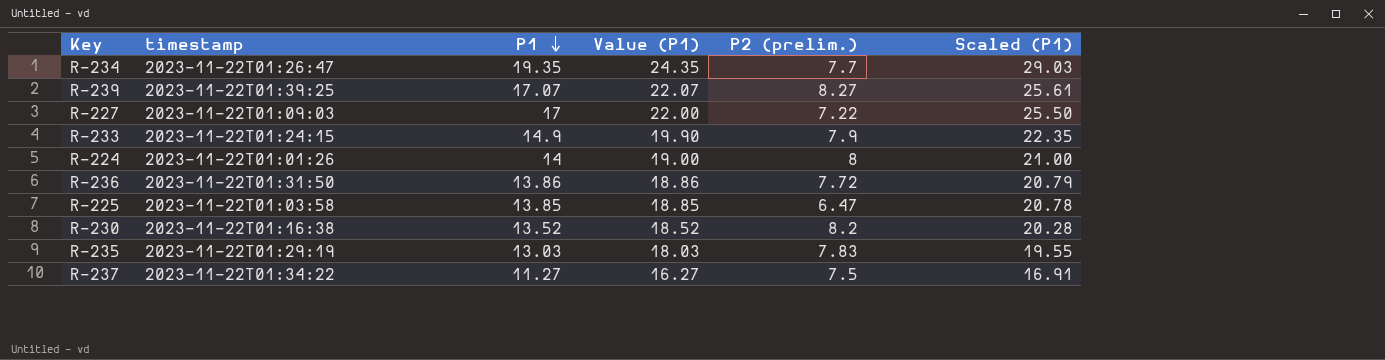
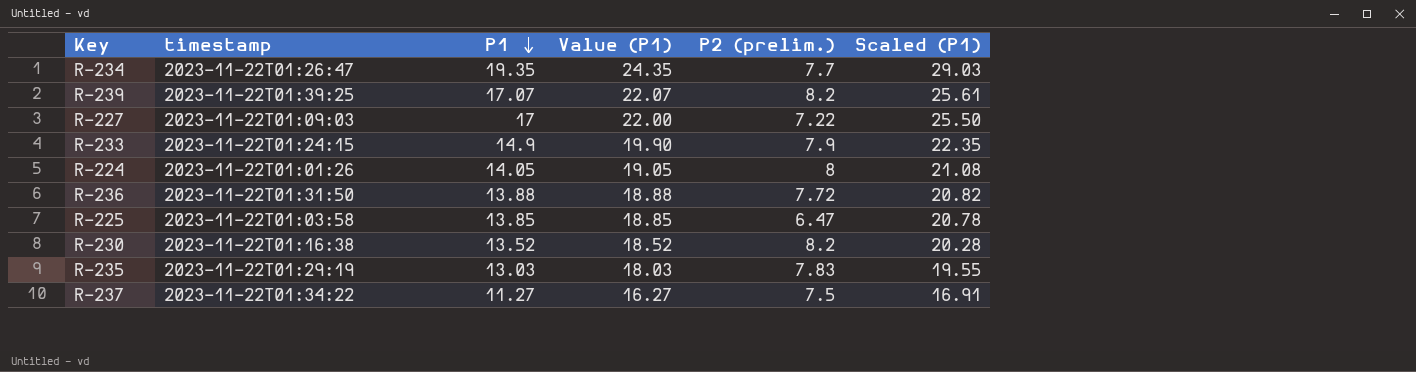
R-239 | P2 (prelim.): 8.27 -> 8.2
R-224 | P1: 14 -> 14.05
R-224 | Value (P1): 19.00 -> 19.05
R-224 | Scaled (P1): 21.00 -> 21.08
R-236 | P1: 13.86 -> 13.88
R-236 | Value (P1): 18.86 -> 18.88
R-236 | Scaled (P1): 20.79 -> 20.82

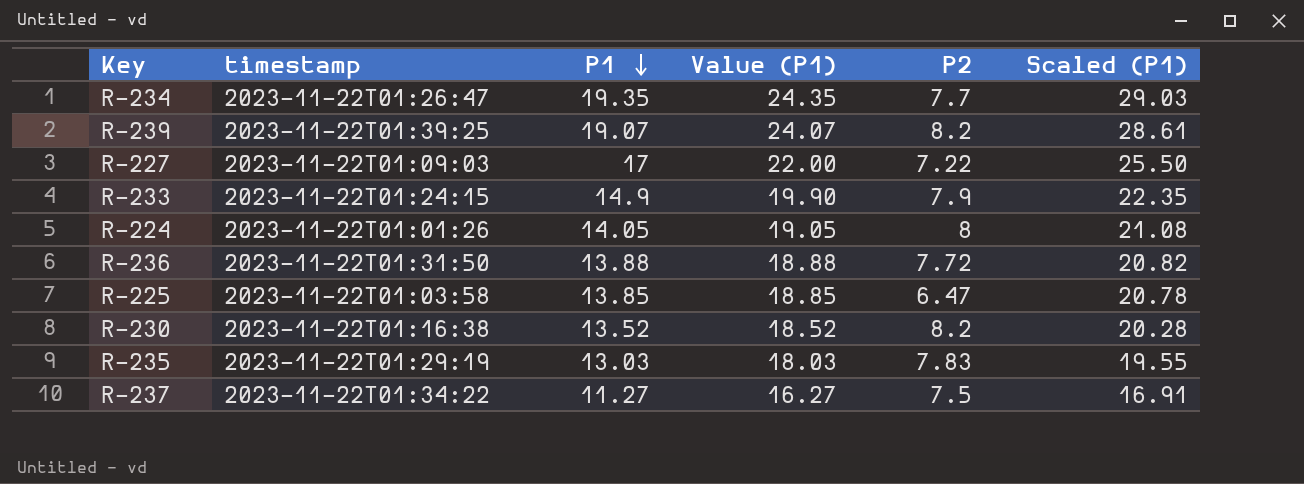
column name: P2 (prelim.) -> P2
R-239 | P1: 17.07 -> 19.07
R-239 | Value (P1): 22.07 -> 24.07
R-239 | Scaled (P1): 25.61 -> 28.61

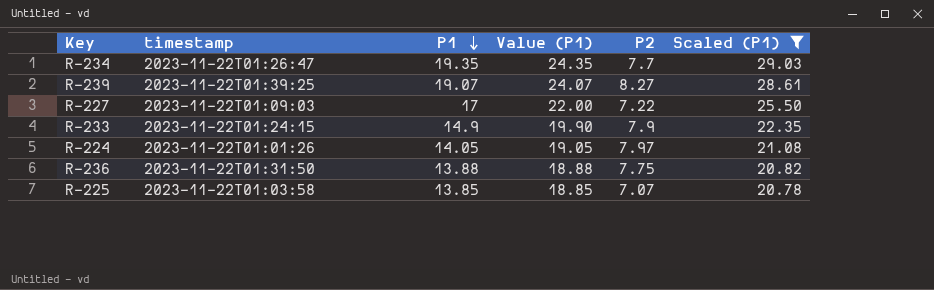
filter: none -> Scaled (P1) >= 20.78
R-239 | P2: 8.2 -> 8.27
R-224 | P2: 8 -> 7.97
R-236 | P2: 7.72 -> 7.75
R-225 | P2: 6.47 -> 7.07

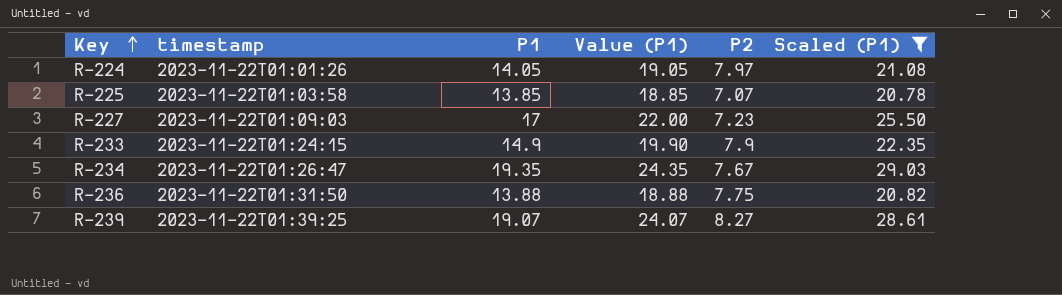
row order: P1 descending -> Key ascending
R-227 | P2: 7.22 -> 7.23
R-234 | P2: 7.7 -> 7.67

